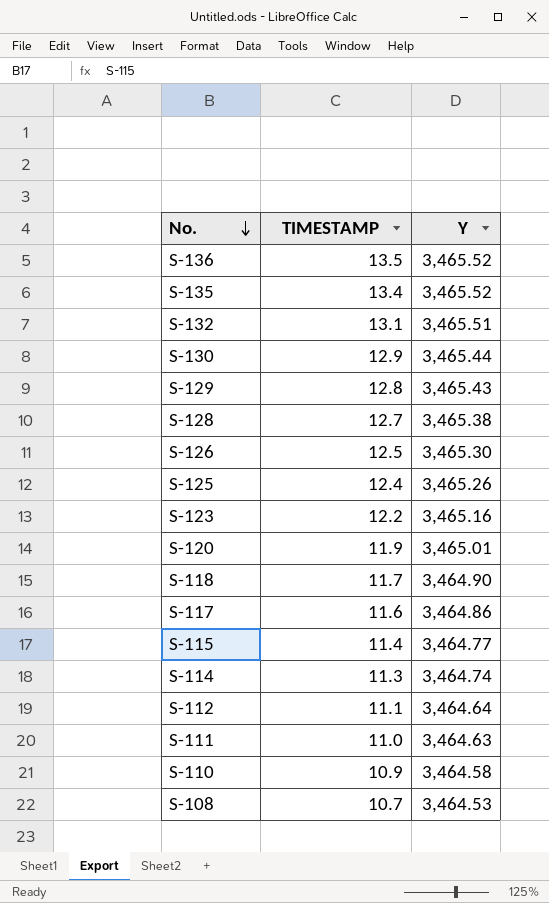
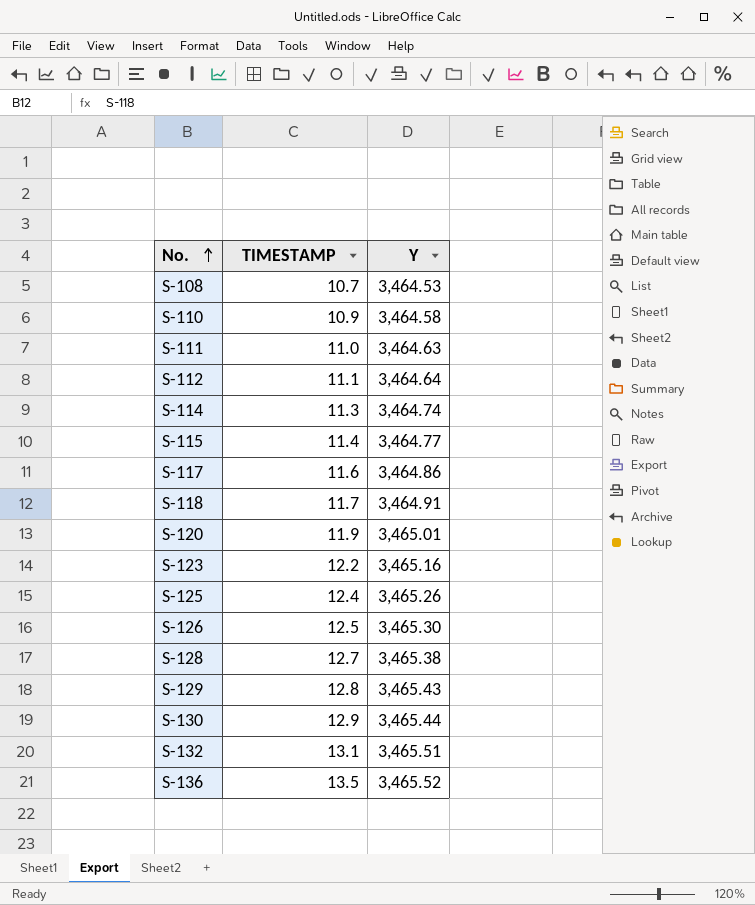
row order: No. descending -> No. ascending
row S-135: 13.4 | 3,465.52 -> none
S-118 | Y: 3,464.90 -> 3,464.91

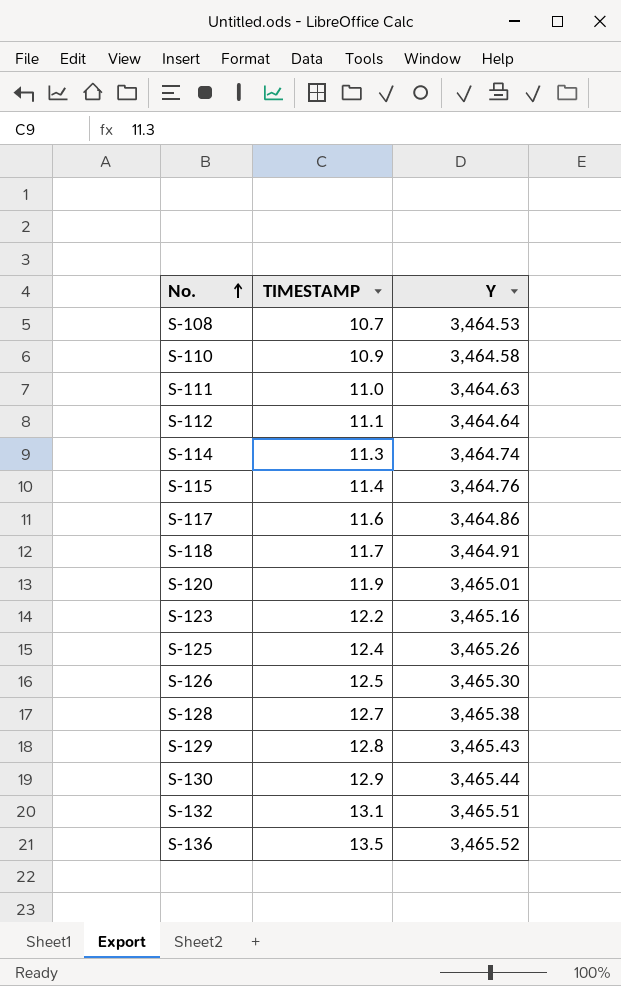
S-115 | Y: 3,464.77 -> 3,464.76

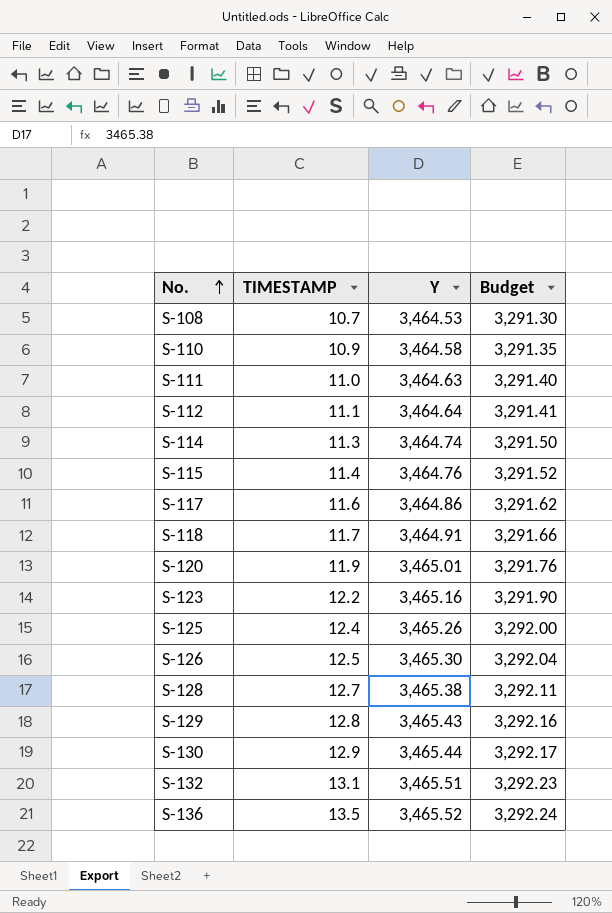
column Budget | formula: none -> [Y] * 0.95

